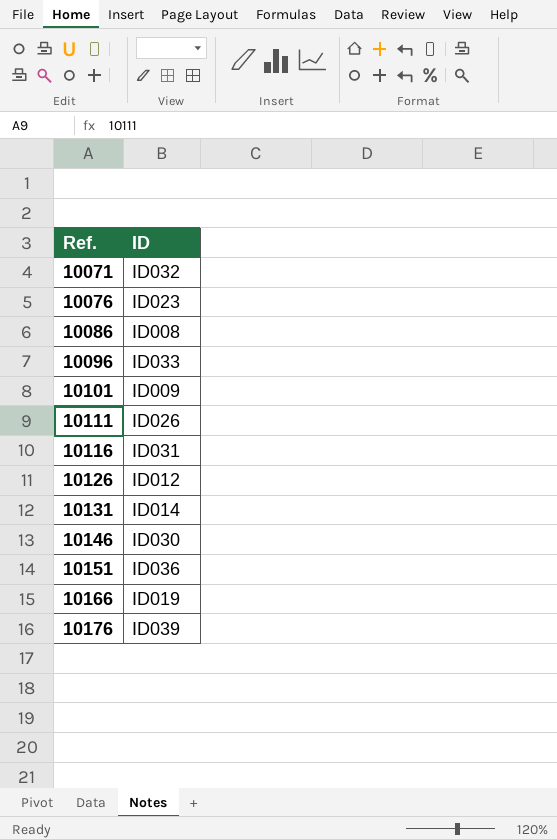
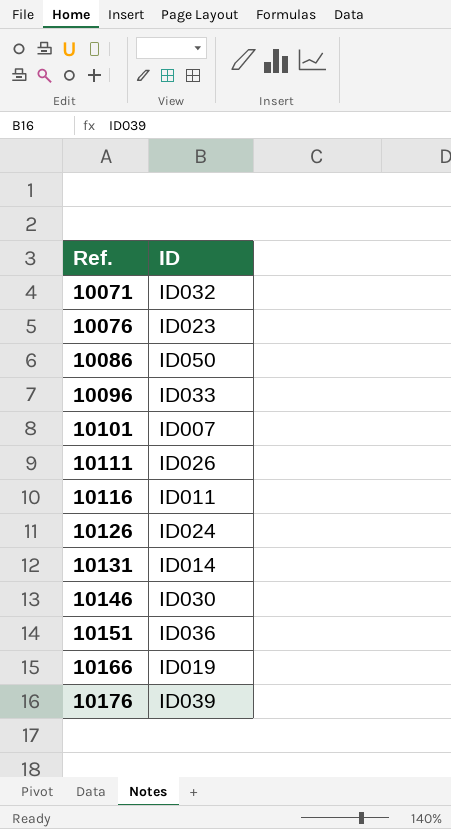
10086 | ID: ID008 -> ID050
10101 | ID: ID009 -> ID007
10116 | ID: ID031 -> ID011
10126 | ID: ID012 -> ID024

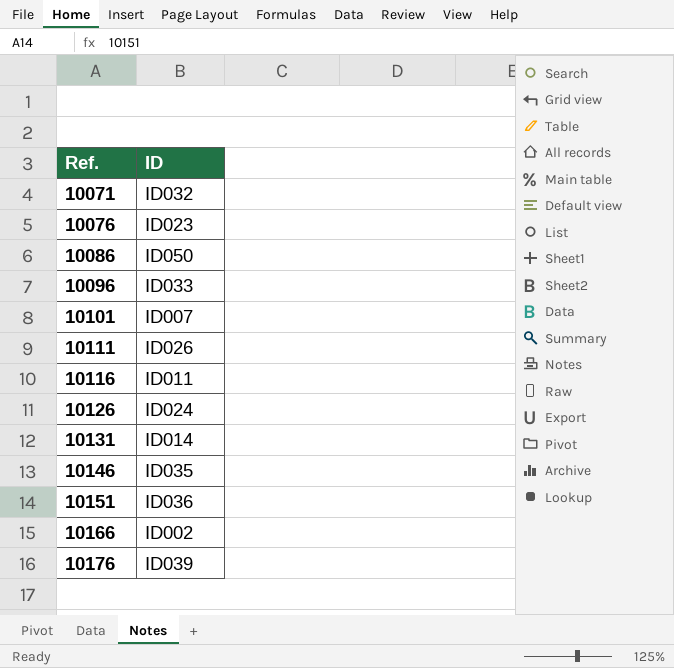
10146 | ID: ID030 -> ID035
10166 | ID: ID019 -> ID002

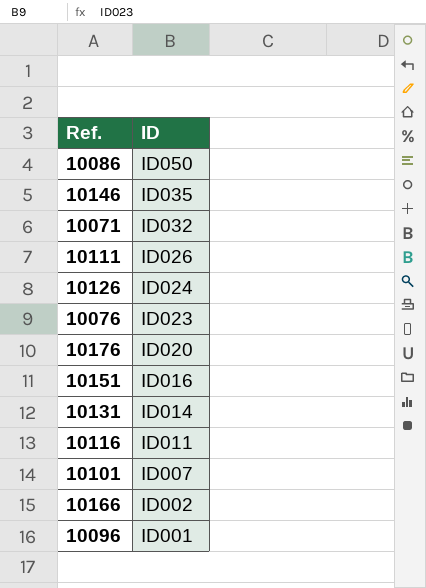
row order: Ref. ascending -> ID descending
10176 | ID: ID039 -> ID020
10151 | ID: ID036 -> ID016
10096 | ID: ID033 -> ID001

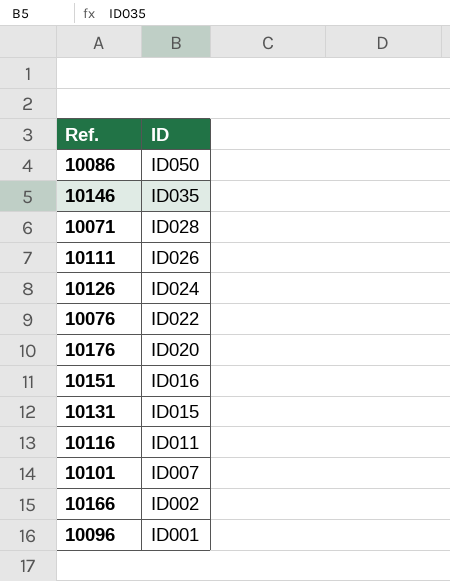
10071 | ID: ID032 -> ID028
10076 | ID: ID023 -> ID022
10131 | ID: ID014 -> ID015

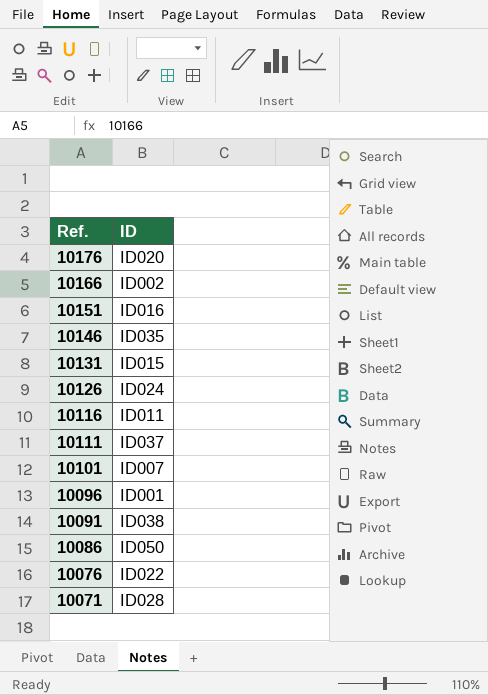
row order: ID descending -> Ref. descending
10111 | ID: ID026 -> ID037
row 10091: none -> ID038

